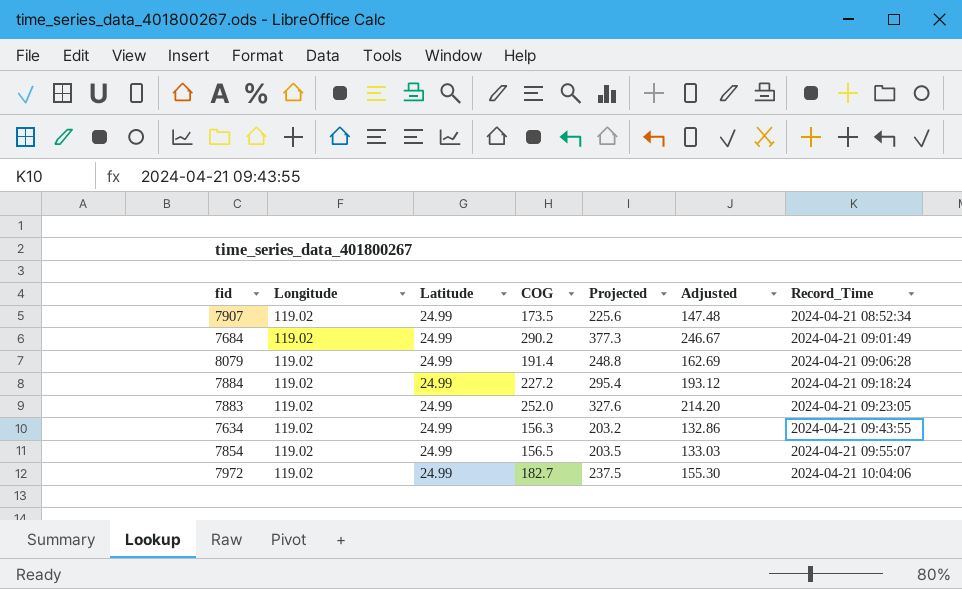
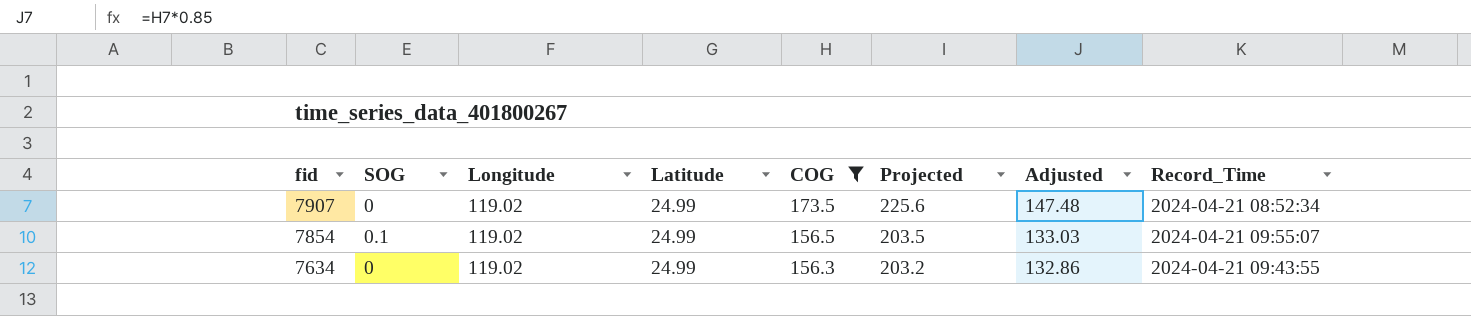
filter: none -> COG <= 173.5
row order: Record_Time ascending -> fid descending
column SOG | position: none -> 2

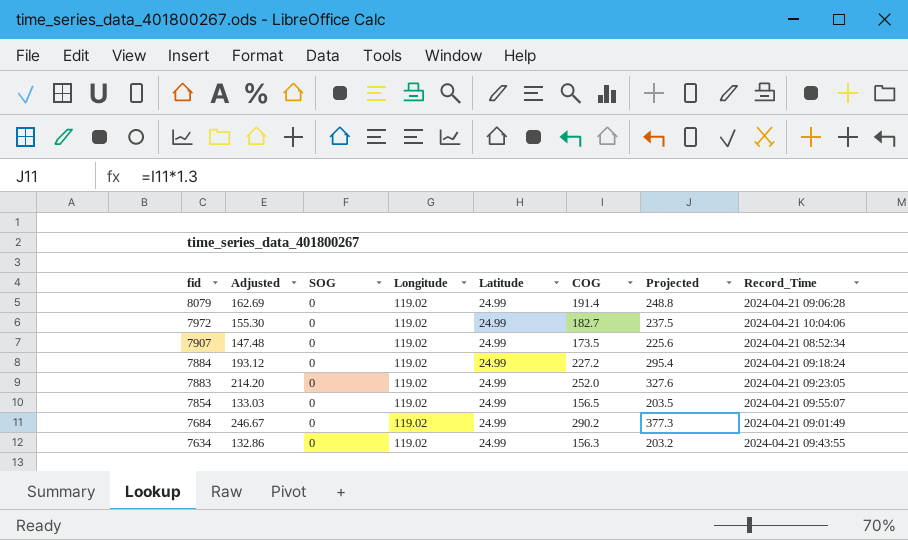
filter: COG <= 173.5 -> none
column Adjusted | position: 7 -> 2
7854 | SOG: 0.1 -> 0

